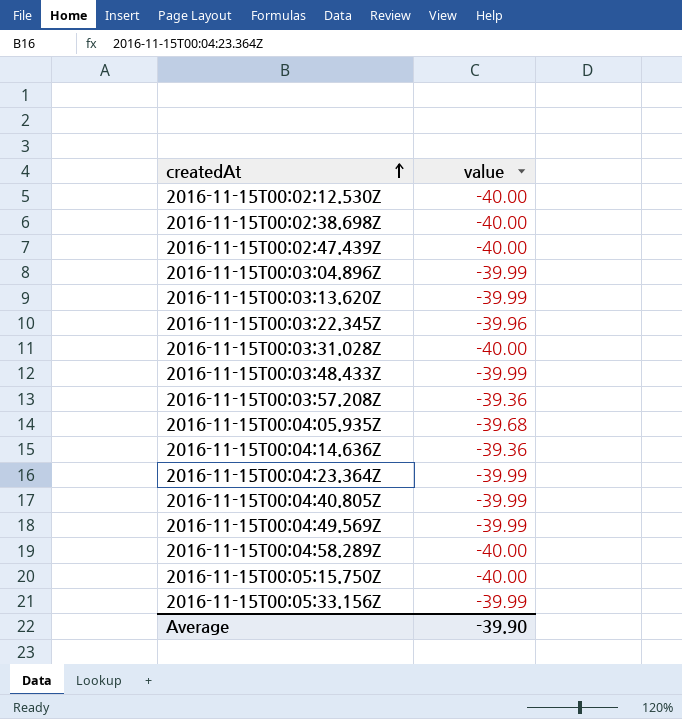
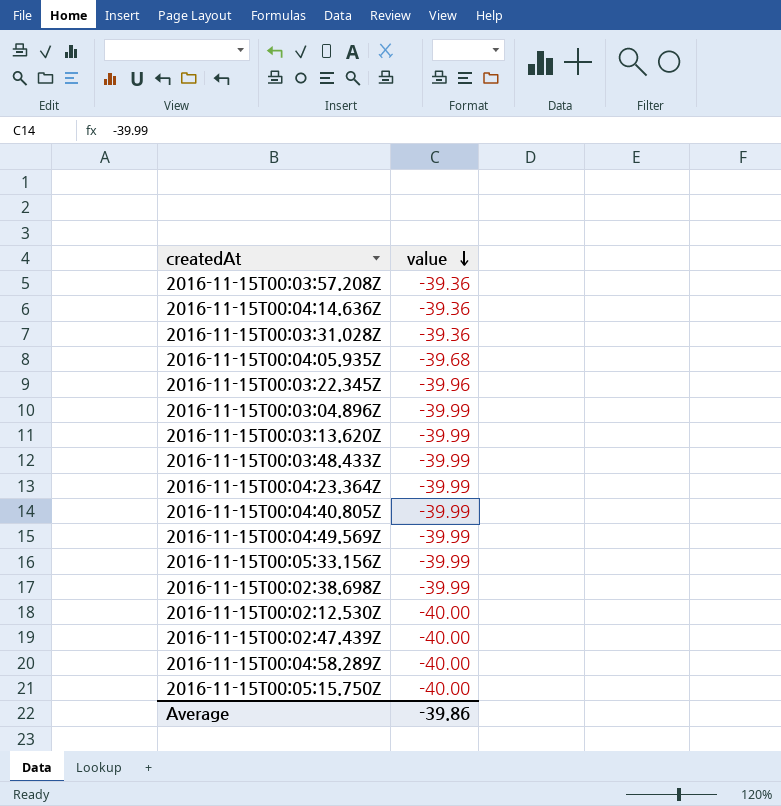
row order: createdAt ascending -> value descending
2016-11-15T00:03:31.028Z | value: -40.00 -> -39.36
2016-11-15T00:02:38.698Z | value: -40.00 -> -39.99
Average | value: -39.90 -> -39.86

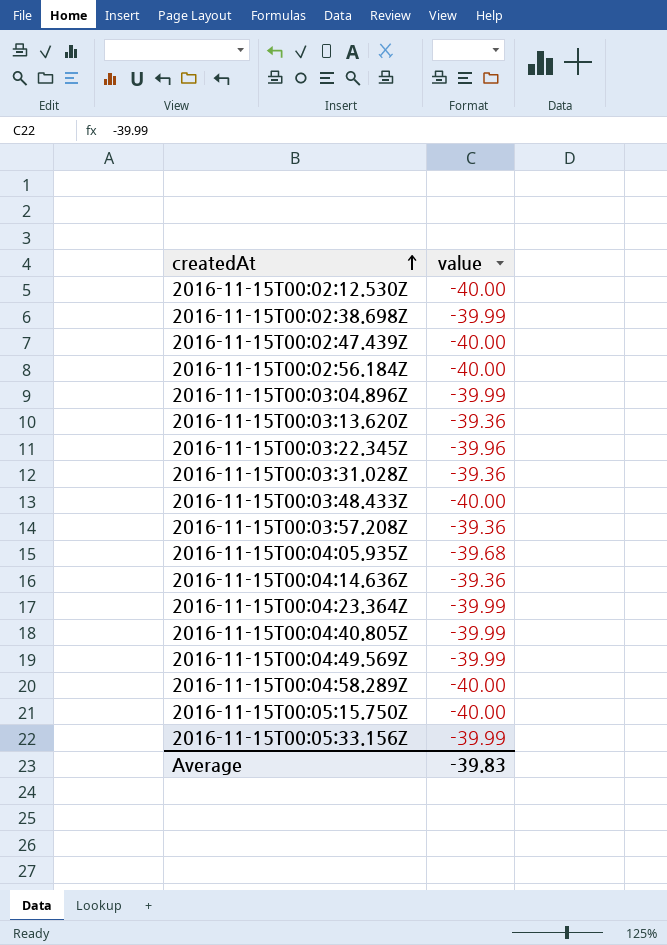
row order: value descending -> createdAt ascending
row 2016-11-15T00:02:56.184Z: none -> -40.00
2016-11-15T00:03:13.620Z | value: -39.99 -> -39.36
2016-11-15T00:03:48.433Z | value: -39.99 -> -40.00
Average | value: -39.86 -> -39.83

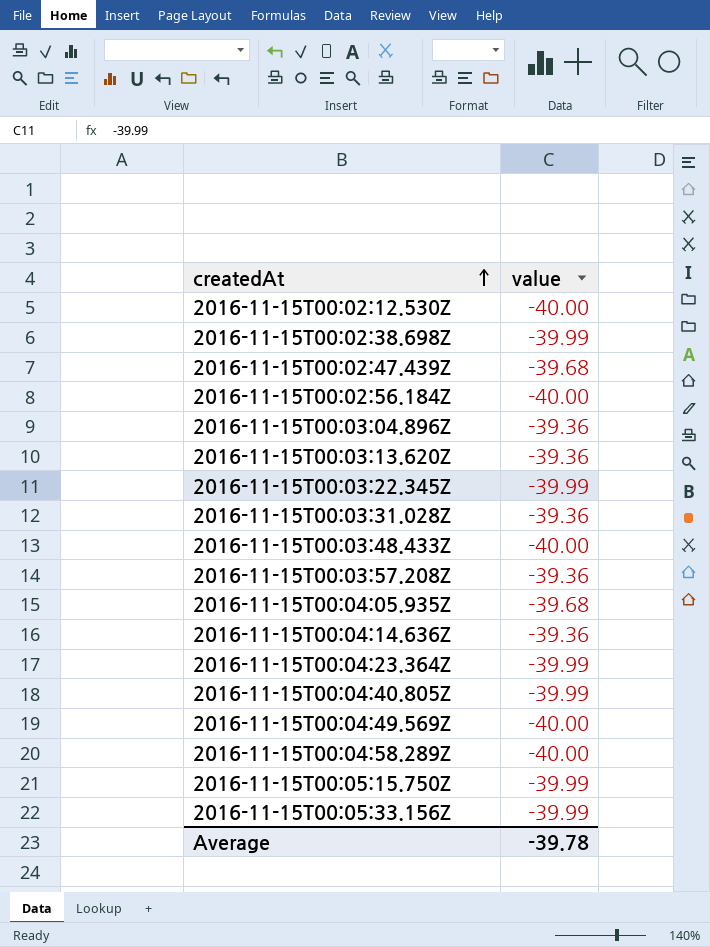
2016-11-15T00:02:47.439Z | value: -40.00 -> -39.68
2016-11-15T00:03:04.896Z | value: -39.99 -> -39.36
2016-11-15T00:03:22.345Z | value: -39.96 -> -39.99
2016-11-15T00:04:49.569Z | value: -39.99 -> -40.00
2016-11-15T00:05:15.750Z | value: -40.00 -> -39.99
Average | value: -39.83 -> -39.78

